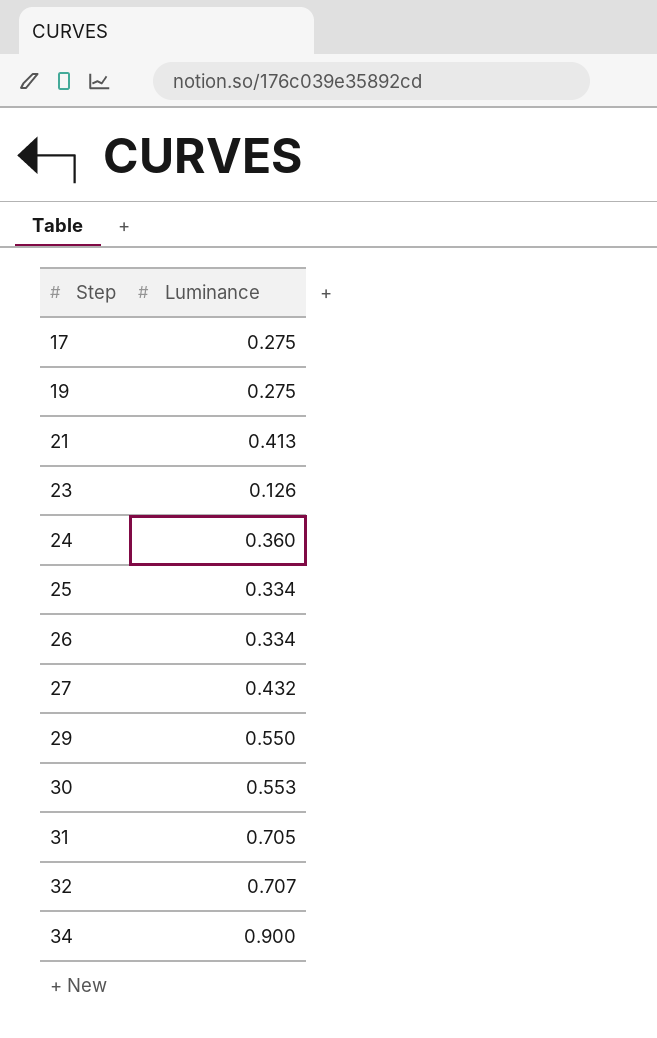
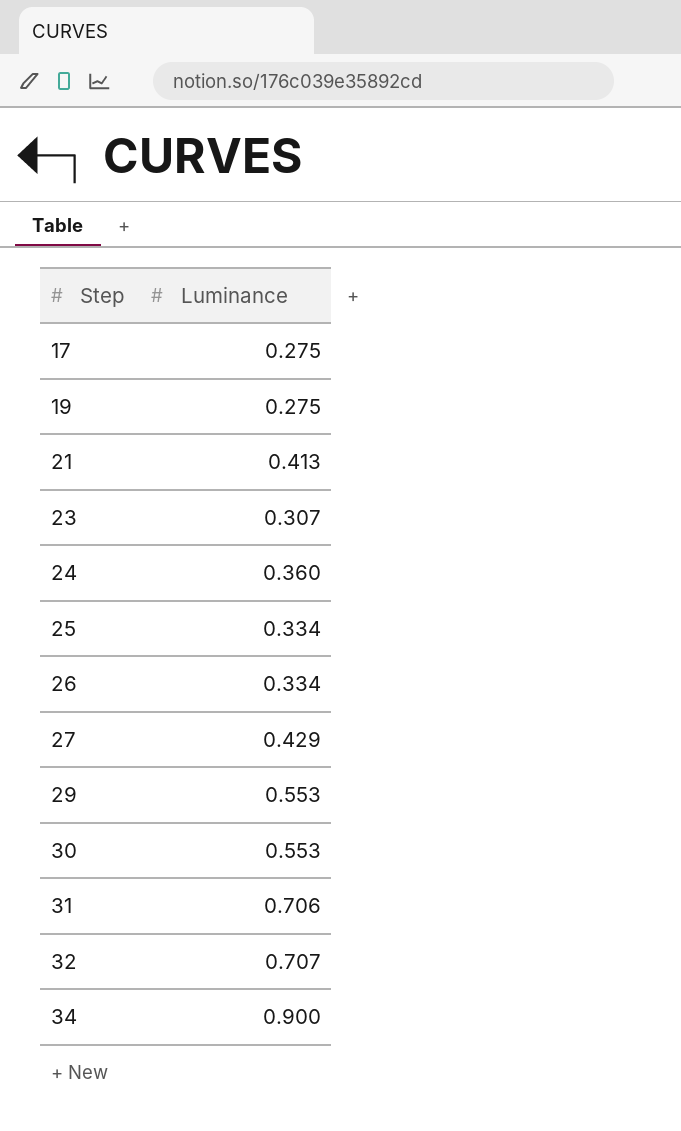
23 | Luminance: 0.126 -> 0.307
27 | Luminance: 0.432 -> 0.429
29 | Luminance: 0.550 -> 0.553
31 | Luminance: 0.705 -> 0.706

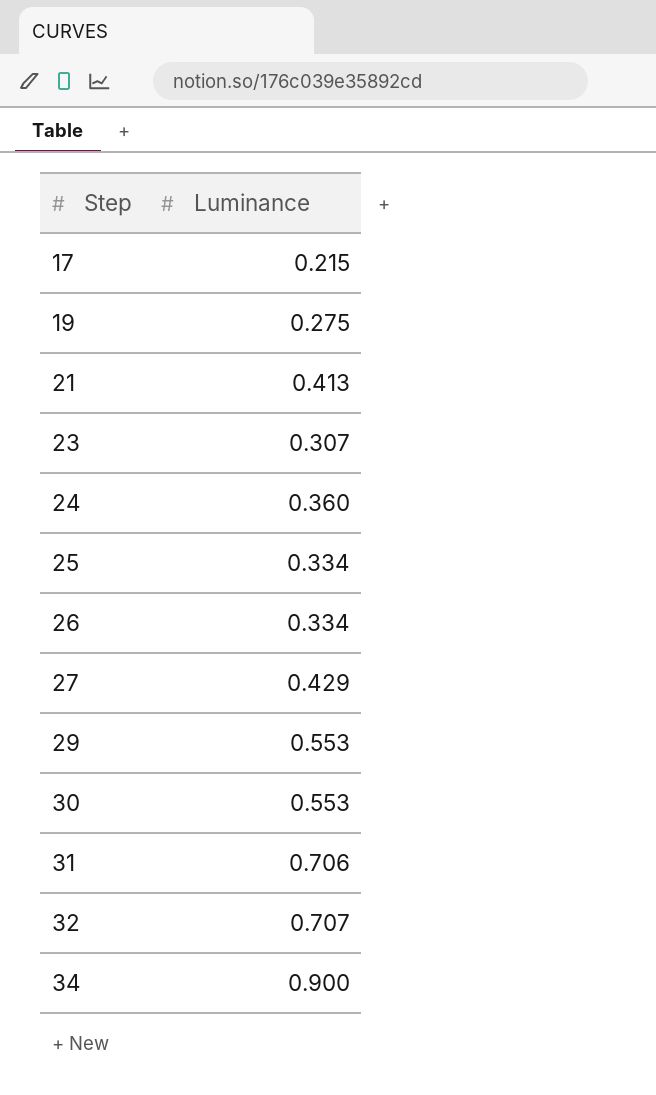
17 | Luminance: 0.275 -> 0.215

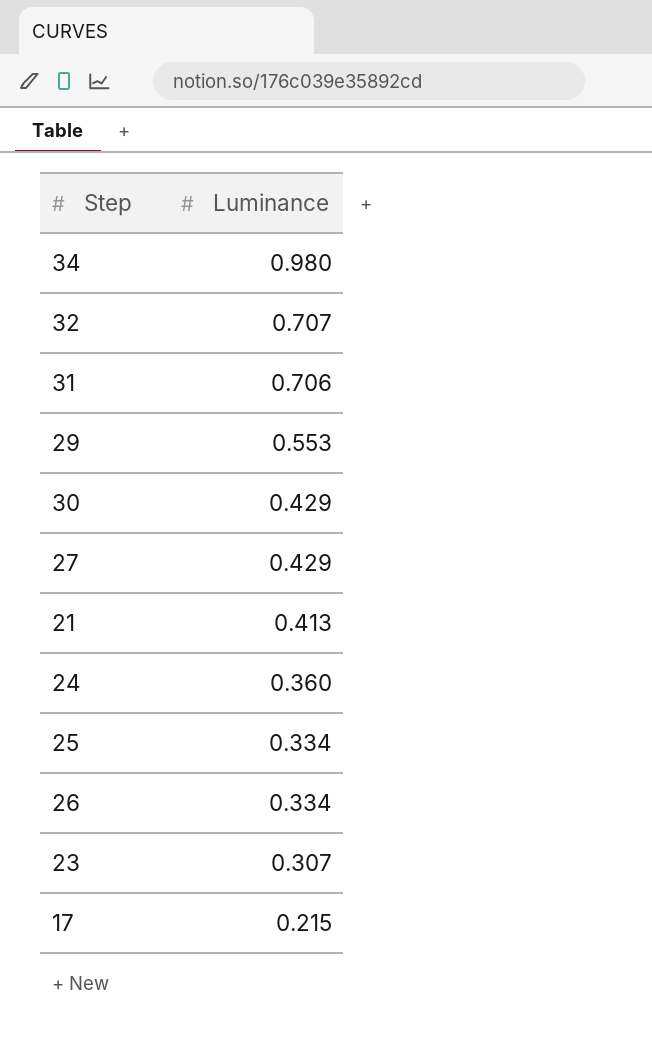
row order: Step ascending -> Luminance descending
row 19: 0.275 -> none
34 | Luminance: 0.900 -> 0.980
30 | Luminance: 0.553 -> 0.429

